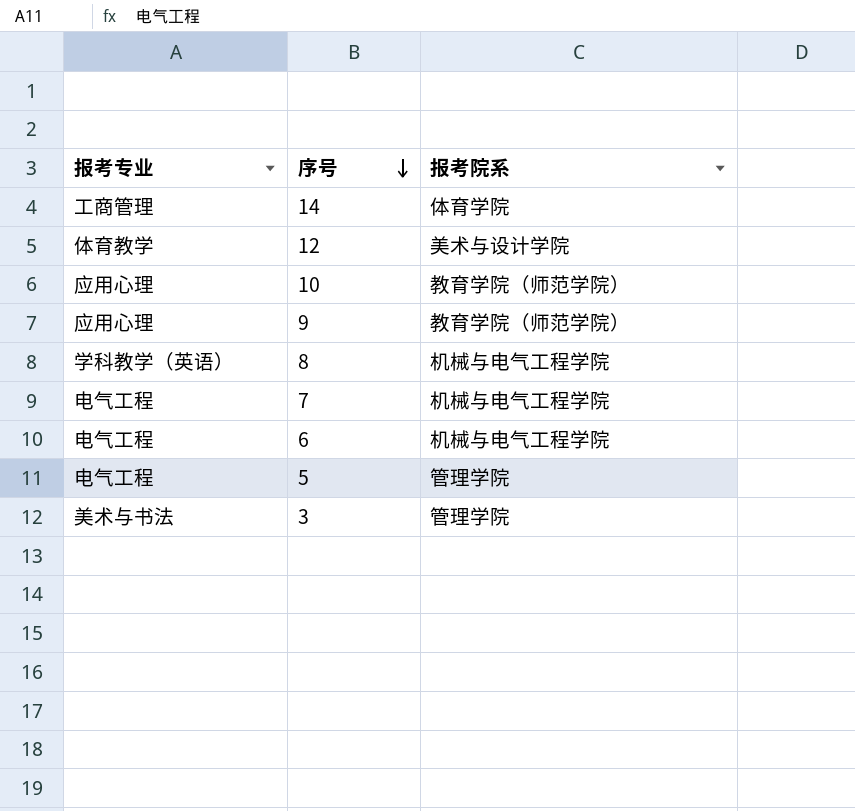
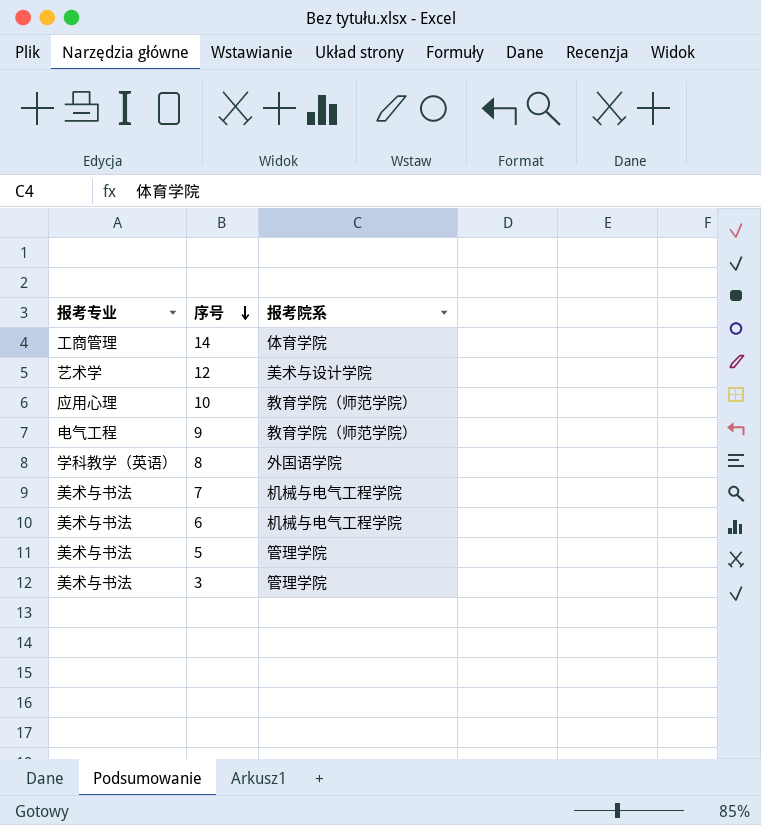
12 | 报考专业: 体育教学 -> 艺术学
9 | 报考专业: 应用心理 -> 电气工程
8 | 报考院系: 机械与电气工程学院 -> 外国语学院
7 | 报考专业: 电气工程 -> 美术与书法
6 | 报考专业: 电气工程 -> 美术与书法
5 | 报考专业: 电气工程 -> 美术与书法

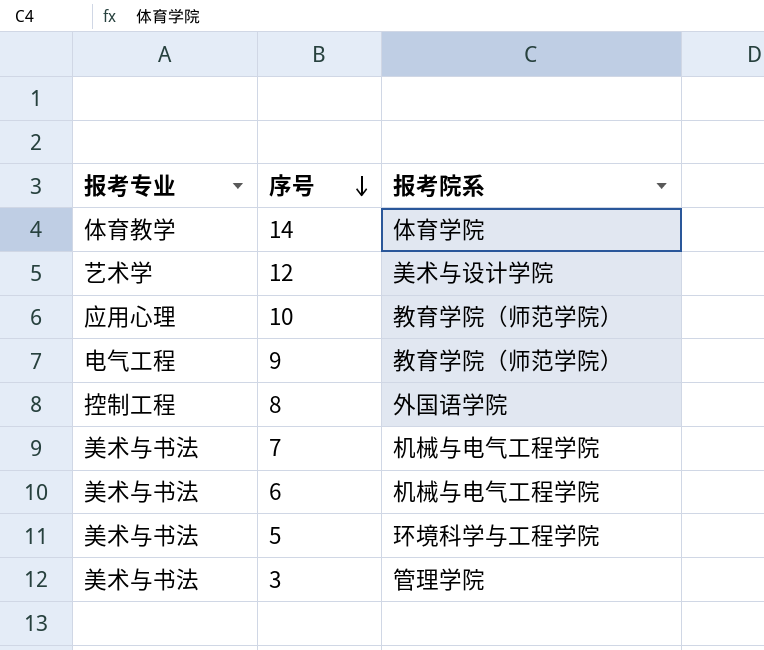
14 | 报考专业: 工商管理 -> 体育教学
8 | 报考专业: 学科教学（英语） -> 控制工程
5 | 报考院系: 管理学院 -> 环境科学与工程学院

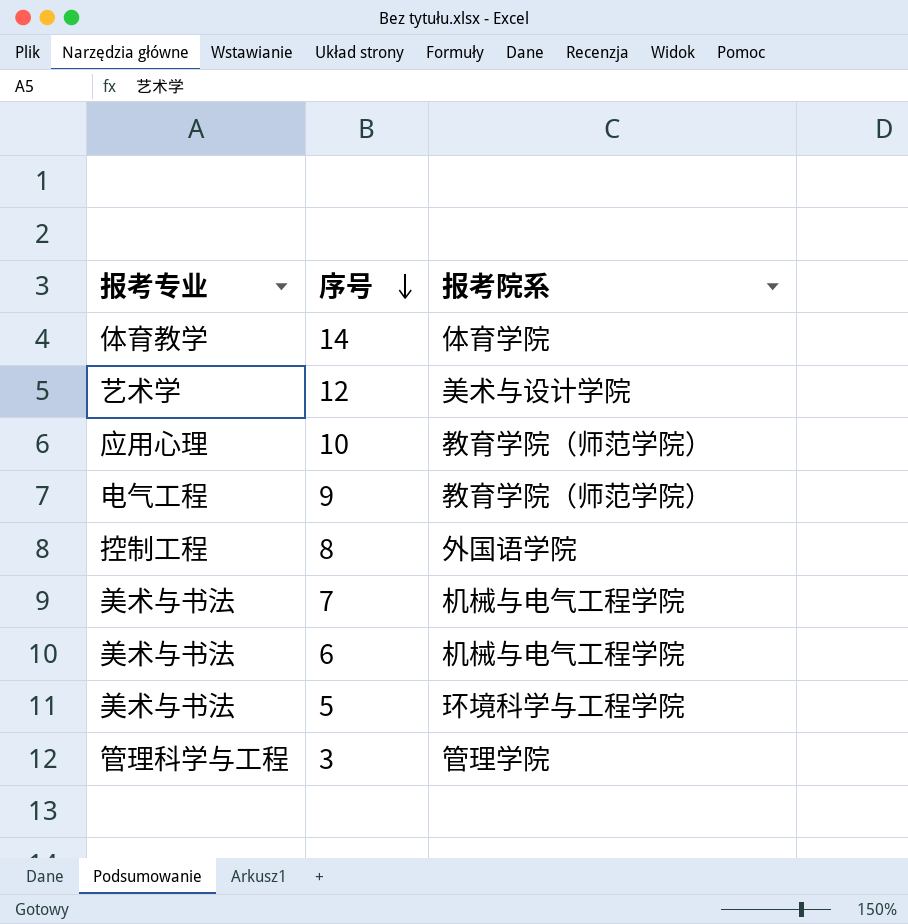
3 | 报考专业: 美术与书法 -> 管理科学与工程

